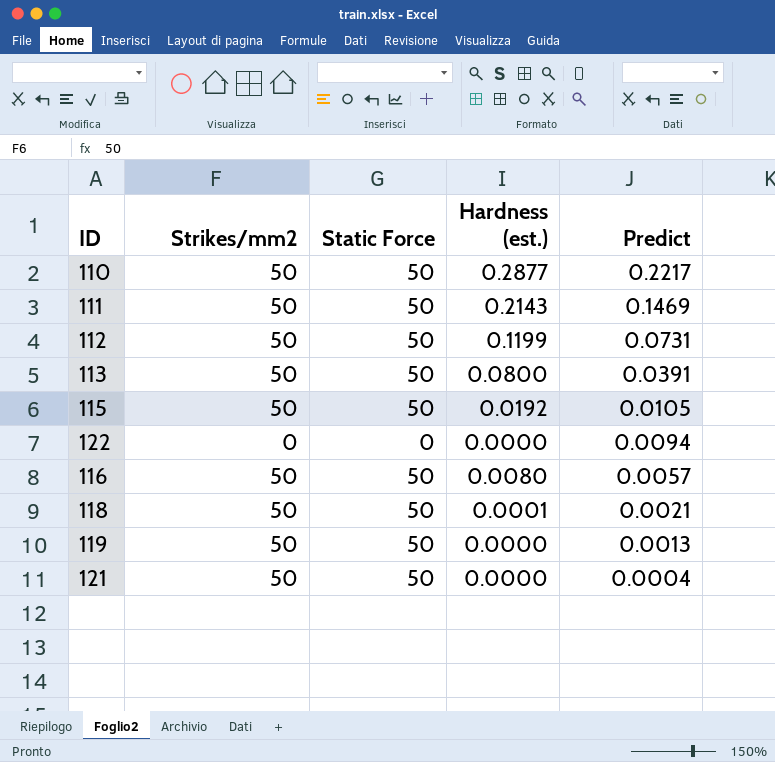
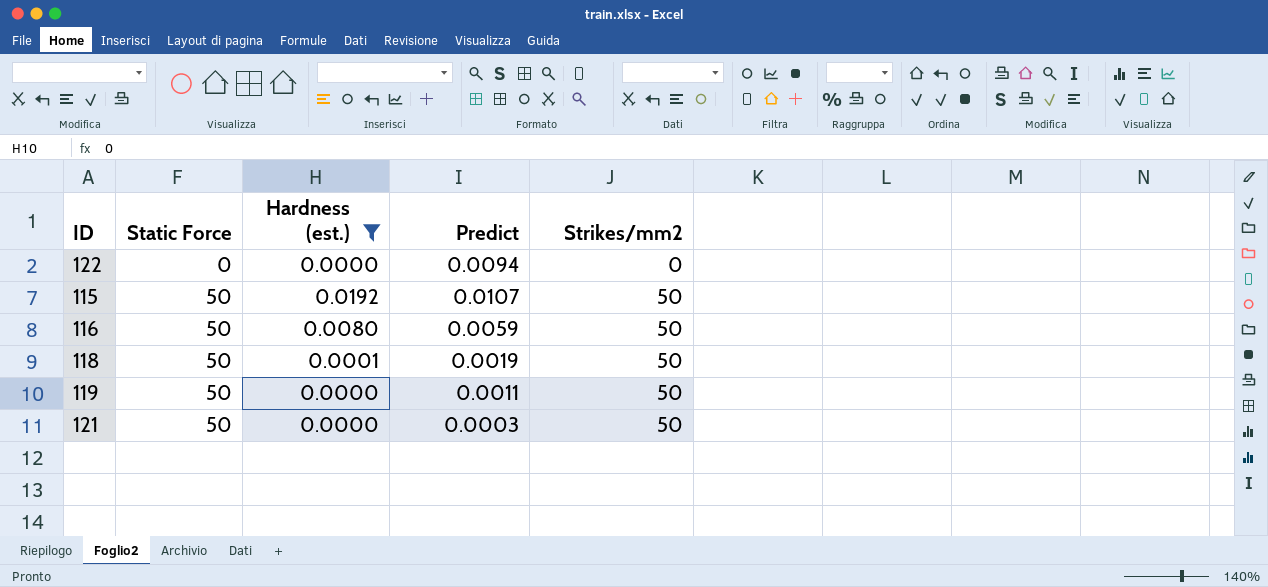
filter: none -> Hardness (est.) <= 0.0192
row order: Predict descending -> Static Force ascending
column Strikes/mm2 | position: 2 -> 5
115 | Predict: 0.0105 -> 0.0107
116 | Predict: 0.0057 -> 0.0059
118 | Predict: 0.0021 -> 0.0019
119 | Predict: 0.0013 -> 0.0011
121 | Predict: 0.0004 -> 0.0003

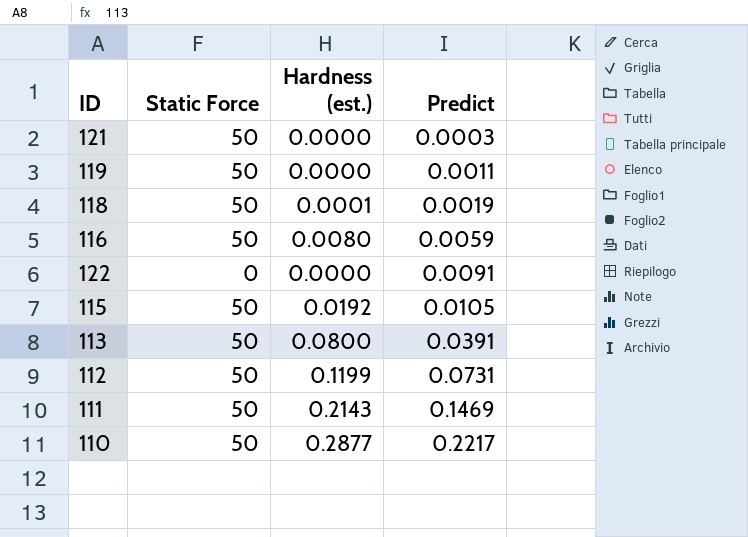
filter: Hardness (est.) <= 0.0192 -> none
row order: Static Force ascending -> Predict ascending
column Strikes/mm2 | position: 5 -> none
122 | Predict: 0.0094 -> 0.0091
115 | Predict: 0.0107 -> 0.0105

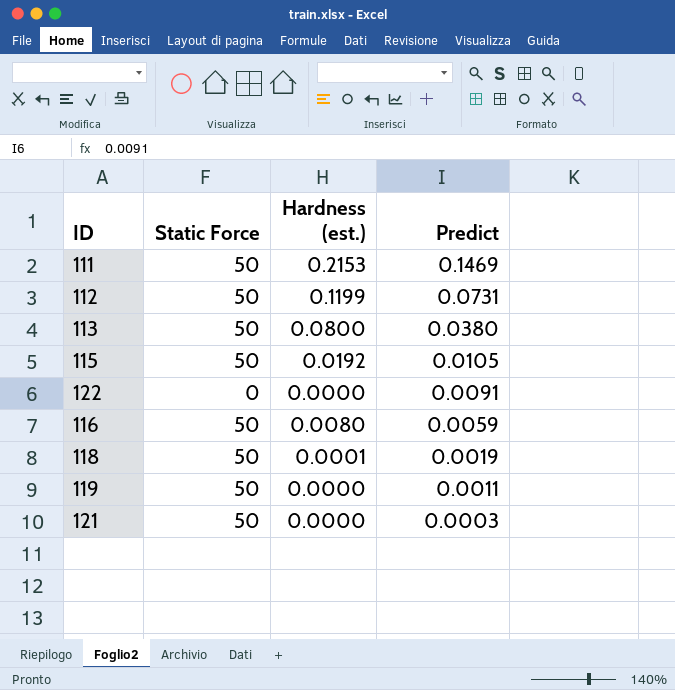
row order: Predict ascending -> Predict descending
row 110: 50 | 0.2877 | 0.2217 -> none
111 | Hardness (est.): 0.2143 -> 0.2153
113 | Predict: 0.0391 -> 0.0380

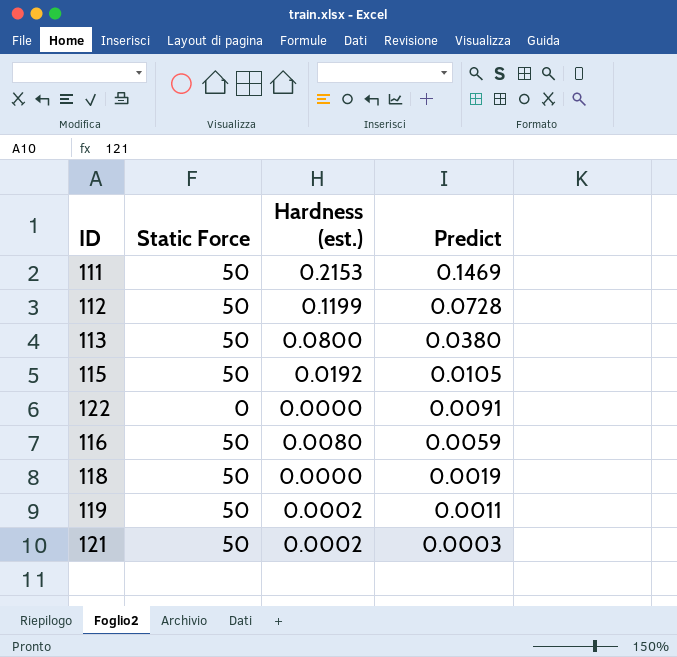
112 | Predict: 0.0731 -> 0.0728
118 | Hardness (est.): 0.0001 -> 0.0000
119 | Hardness (est.): 0.0000 -> 0.0002
121 | Hardness (est.): 0.0000 -> 0.0002

